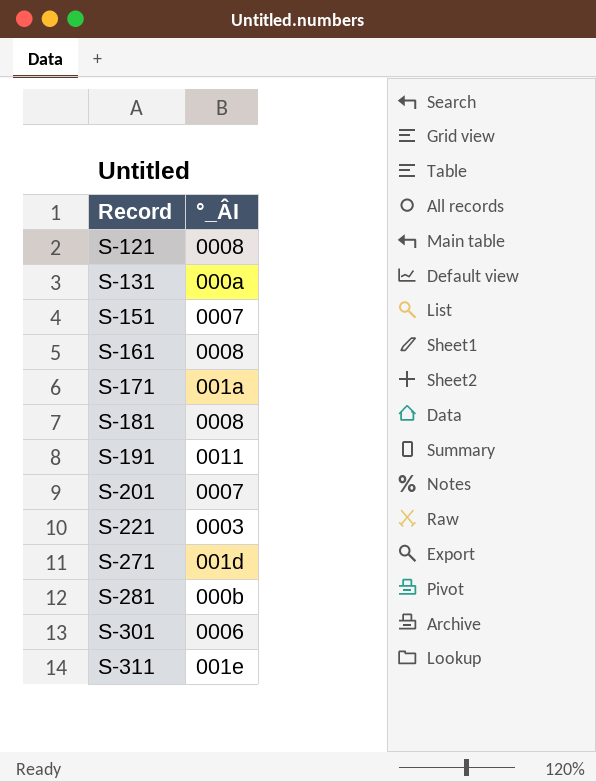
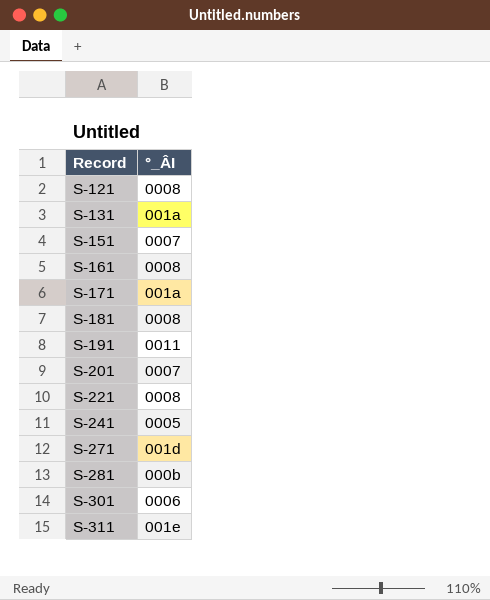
S-131 | °_ÂI: 000a -> 001a
S-221 | °_ÂI: 0003 -> 0008
row S-241: none -> 0005

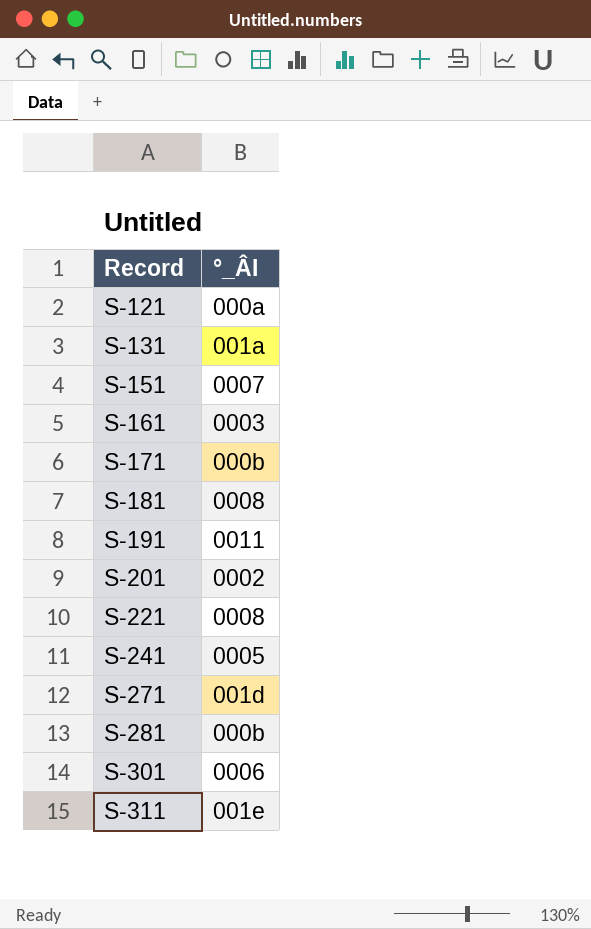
S-121 | °_ÂI: 0008 -> 000a
S-161 | °_ÂI: 0008 -> 0003
S-171 | °_ÂI: 001a -> 000b
S-201 | °_ÂI: 0007 -> 0002

